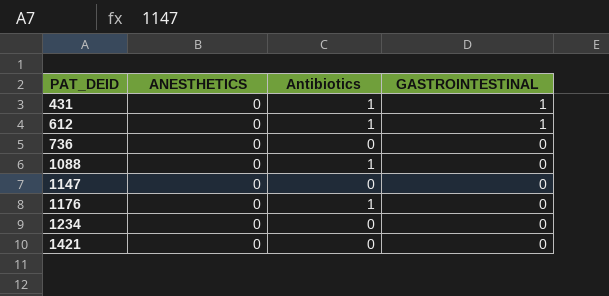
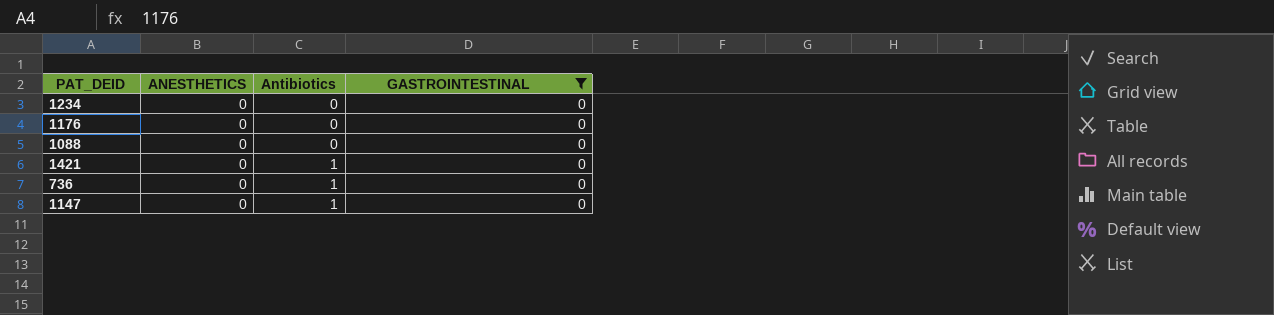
filter: none -> GASTROINTESTINAL = 0
row order: PAT_DEID ascending -> Antibiotics ascending
1176 | Antibiotics: 1 -> 0
1088 | Antibiotics: 1 -> 0
1421 | Antibiotics: 0 -> 1
736 | Antibiotics: 0 -> 1
1147 | Antibiotics: 0 -> 1

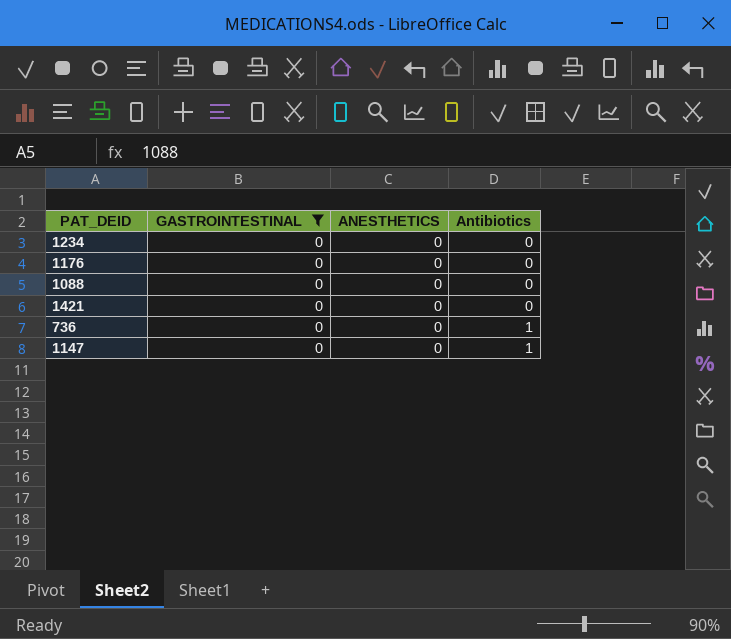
column GASTROINTESTINAL | position: 4 -> 2
1421 | Antibiotics: 1 -> 0

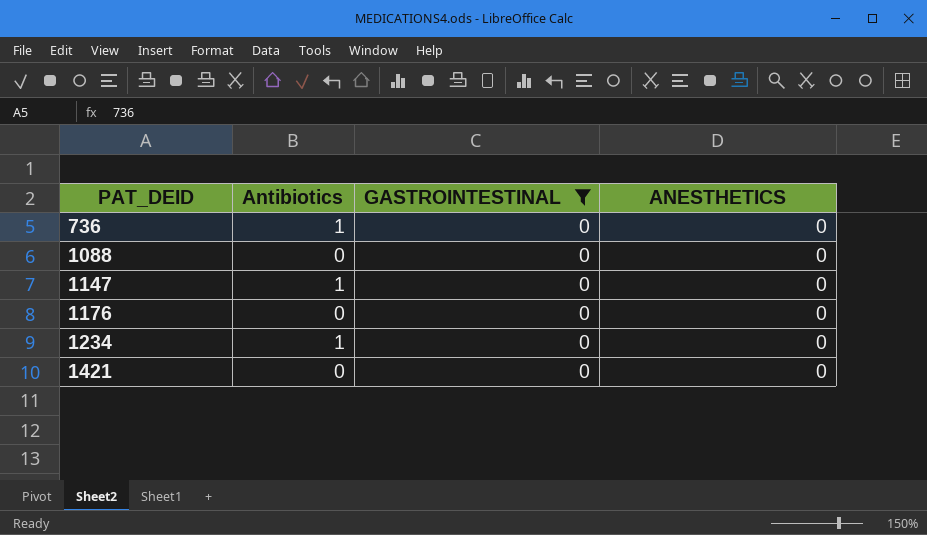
row order: Antibiotics ascending -> PAT_DEID ascending
column Antibiotics | position: 4 -> 2
1234 | Antibiotics: 0 -> 1

